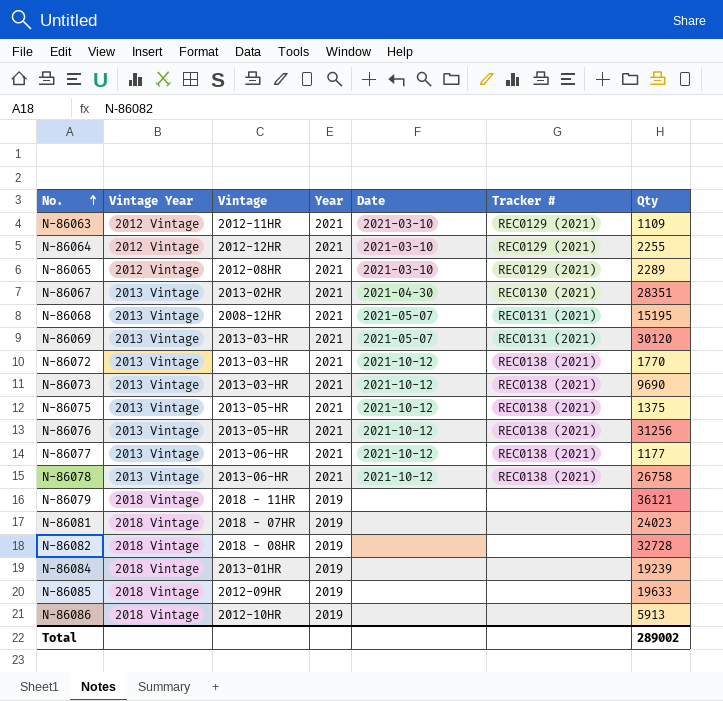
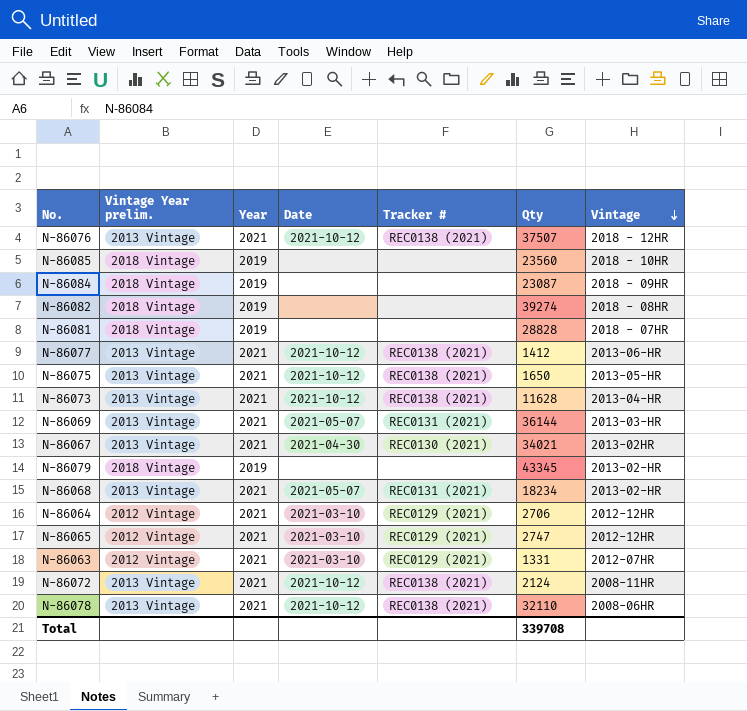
row order: No. ascending -> Vintage descending
column name: Vintage Year -> Vintage Year prelim.
column Vintage | position: 3 -> 7
row N-86086: 2018 Vintage | 2012-10HR | 2019 | none | none | 5913 -> none
N-86076 | Qty: 31256 -> 37507
N-86076 | Vintage: 2013-05-HR -> 2018 - 12HR
N-86085 | Qty: 19633 -> 23560
N-86085 | Vintage: 2012-09HR -> 2018 - 10HR
N-86084 | Qty: 19239 -> 23087
N-86084 | Vintage: 2013-01HR -> 2018 - 09HR
N-86082 | Qty: 32728 -> 39274
N-86081 | Qty: 24023 -> 28828
N-86077 | Qty: 1177 -> 1412
N-86075 | Qty: 1375 -> 1650
N-86073 | Qty: 9690 -> 11628
N-86073 | Vintage: 2013-03-HR -> 2013-04-HR
N-86069 | Qty: 30120 -> 36144
N-86067 | Qty: 28351 -> 34021
N-86079 | Qty: 36121 -> 43345
N-86079 | Vintage: 2018 - 11HR -> 2013-02-HR
N-86068 | Qty: 15195 -> 18234
N-86068 | Vintage: 2008-12HR -> 2013-02-HR
N-86064 | Qty: 2255 -> 2706
N-86065 | Qty: 2289 -> 2747
N-86065 | Vintage: 2012-08HR -> 2012-12HR
N-86063 | Qty: 1109 -> 1331
N-86063 | Vintage: 2012-11HR -> 2012-07HR
N-86072 | Qty: 1770 -> 2124
N-86072 | Vintage: 2013-03-HR -> 2008-11HR
N-86078 | Qty: 26758 -> 32110
N-86078 | Vintage: 2013-06-HR -> 2008-06HR
Total | Qty: 289002 -> 339708

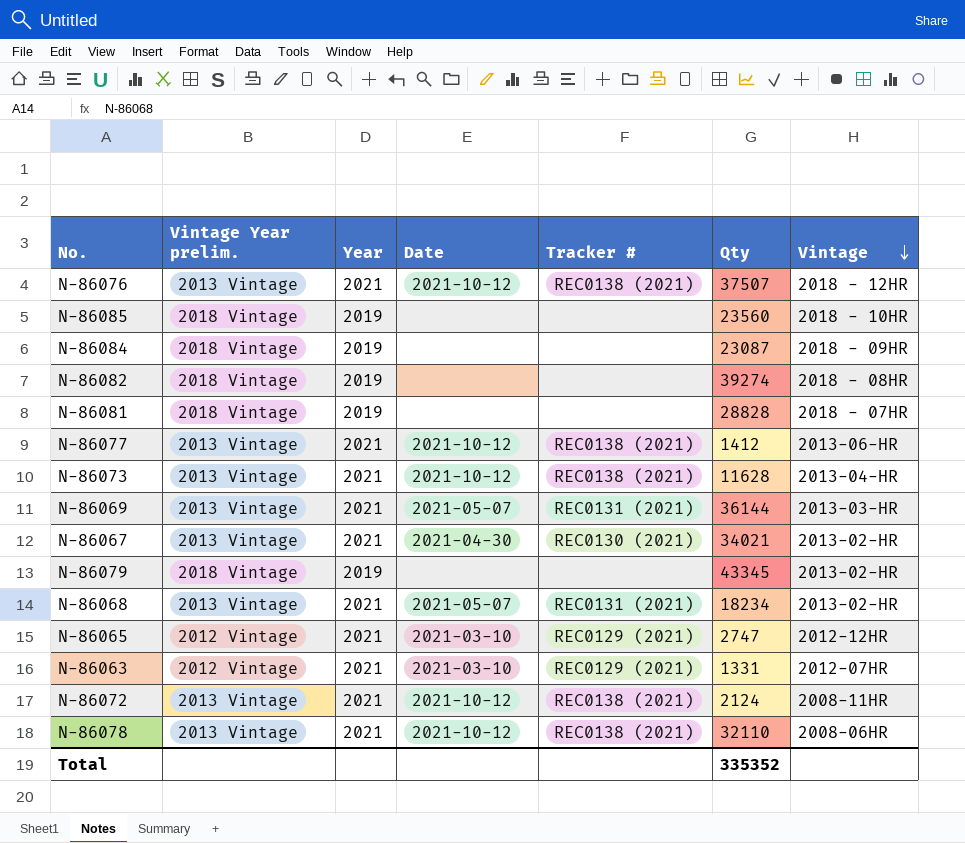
row N-86075: 2013 Vintage | 2021 | 2021-10-12 | REC0138 (2021) | 1650 | 2013-05-HR -> none
row N-86064: 2012 Vintage | 2021 | 2021-03-10 | REC0129 (2021) | 2706 | 2012-12HR -> none
N-86067 | Vintage: 2013-02HR -> 2013-02-HR
Total | Qty: 339708 -> 335352

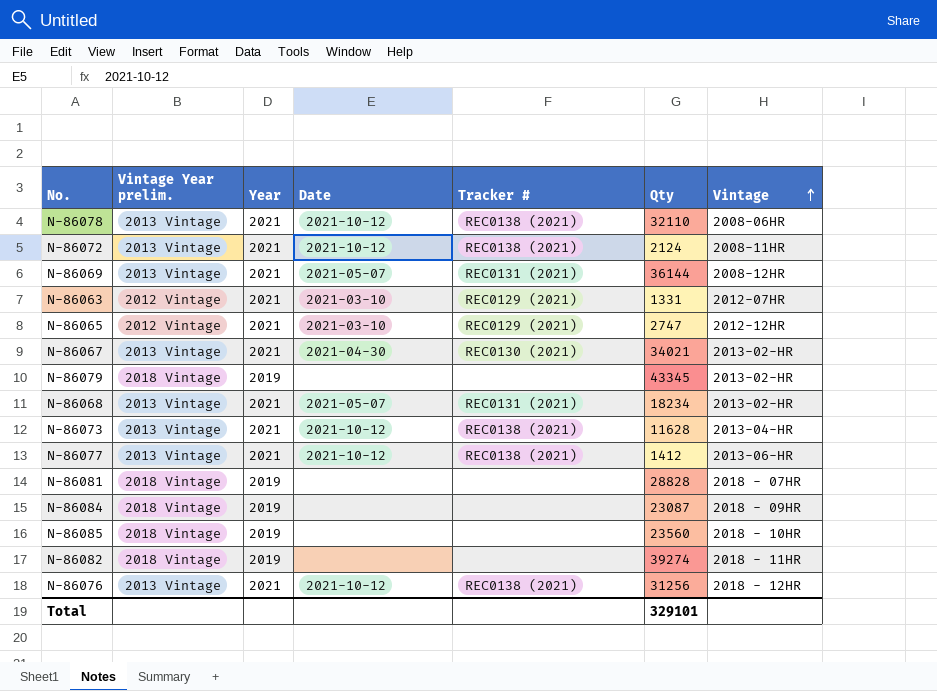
row order: Vintage descending -> Vintage ascending
N-86069 | Vintage: 2013-03-HR -> 2008-12HR
N-86082 | Vintage: 2018 - 08HR -> 2018 - 11HR
N-86076 | Qty: 37507 -> 31256
Total | Qty: 335352 -> 329101

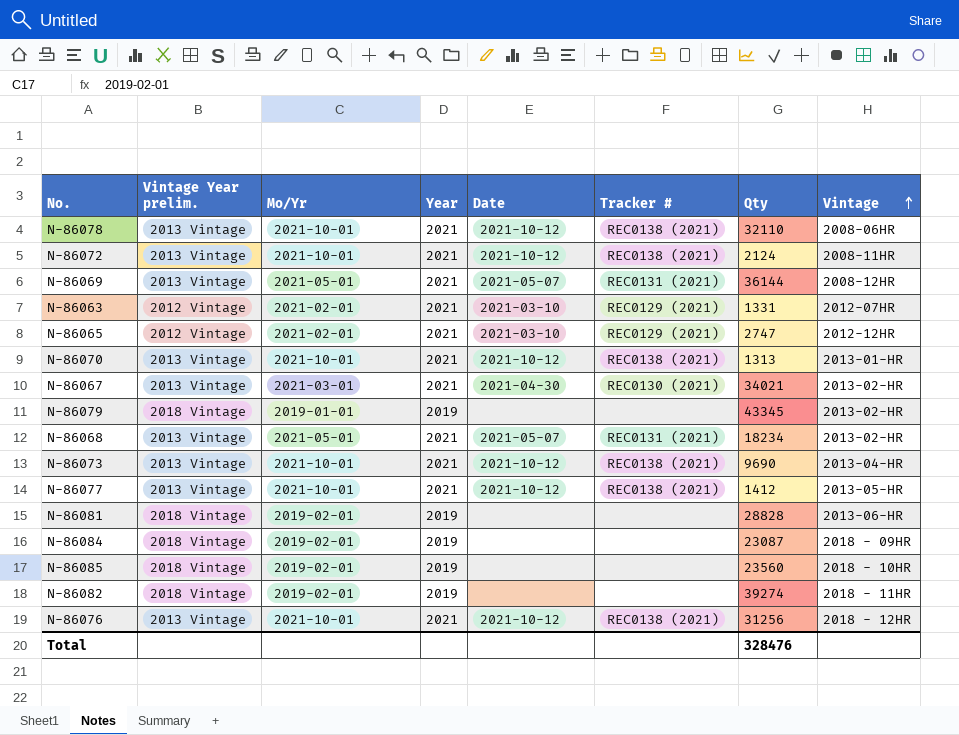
column Mo/Yr | position: none -> 3
row N-86070: none -> 2013 Vintage | 2021-10-01 | 2021 | 2021-10-12 | REC0138 (2021) | 1313 | 2013-01-HR
N-86073 | Qty: 11628 -> 9690
N-86077 | Vintage: 2013-06-HR -> 2013-05-HR
N-86081 | Vintage: 2018 - 07HR -> 2013-06-HR
Total | Qty: 329101 -> 328476

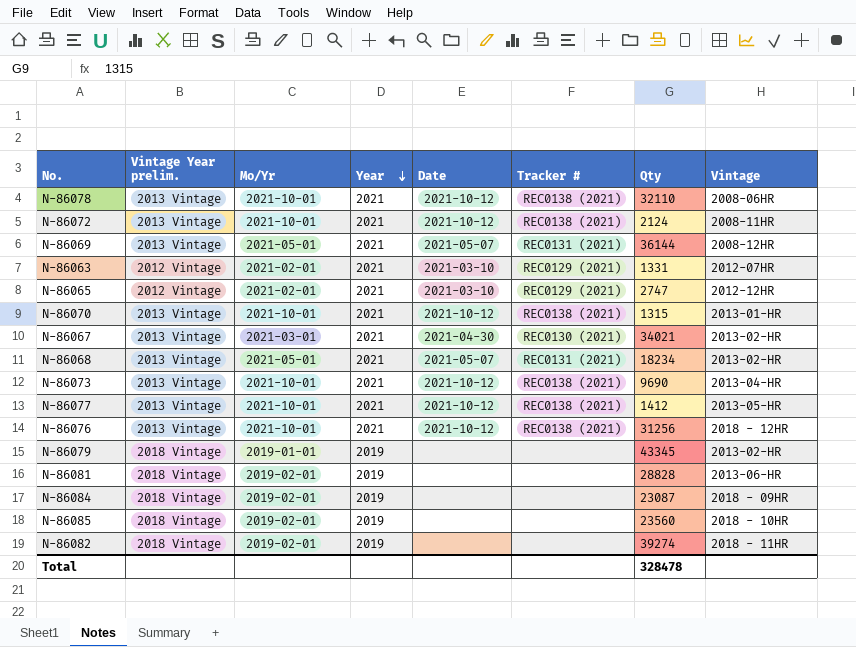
row order: Vintage ascending -> Year descending
N-86070 | Qty: 1313 -> 1315
Total | Qty: 328476 -> 328478

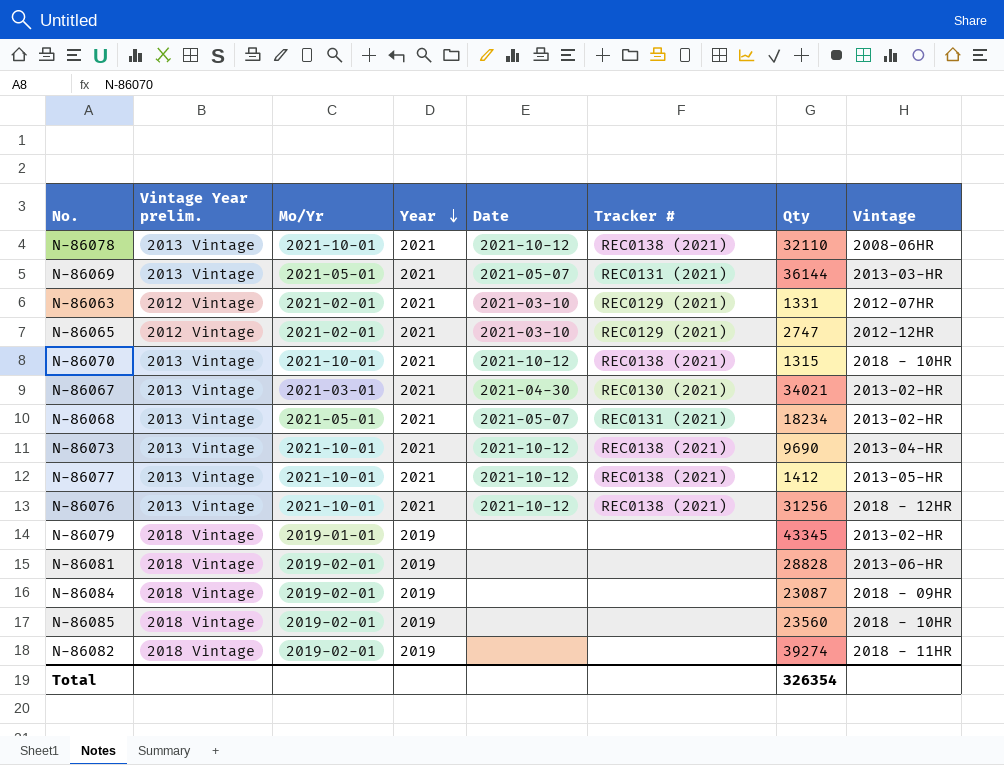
row N-86072: 2013 Vintage | 2021-10-01 | 2021 | 2021-10-12 | REC0138 (2021) | 2124 | 2008-11HR -> none
N-86069 | Vintage: 2008-12HR -> 2013-03-HR
N-86070 | Vintage: 2013-01-HR -> 2018 - 10HR
Total | Qty: 328478 -> 326354

